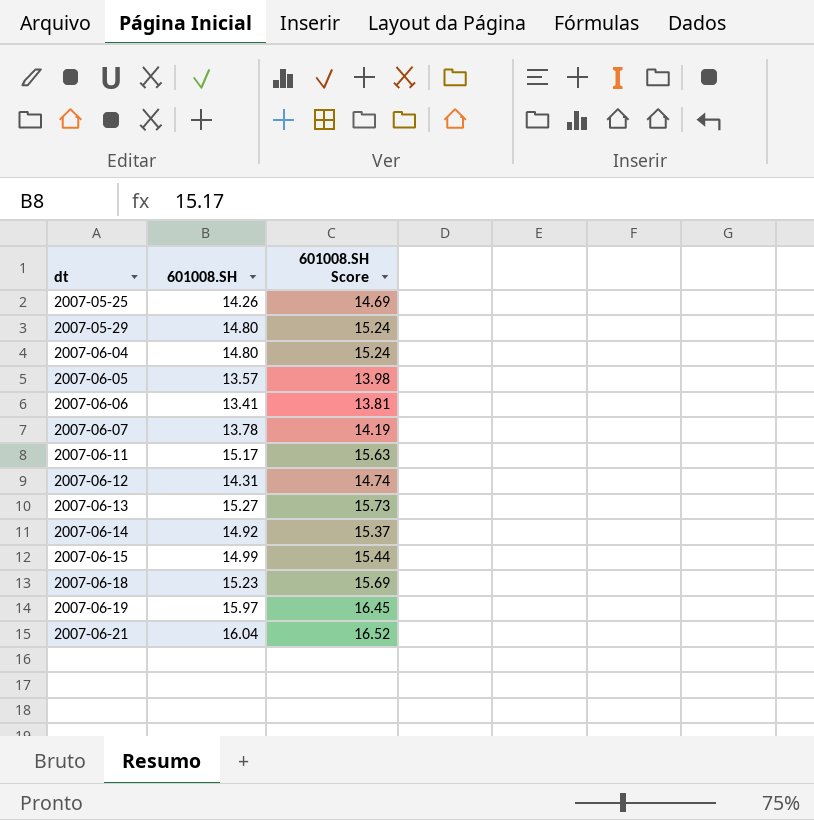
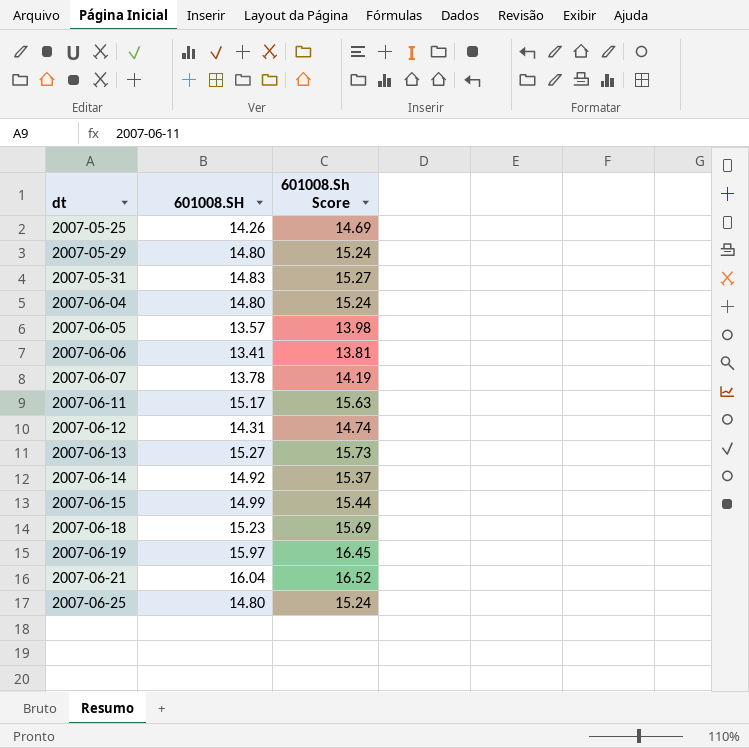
column name: 601008.SH Score -> 601008.Sh Score
row 2007-05-31: none -> 14.83 | 15.27
row 2007-06-25: none -> 14.80 | 15.24

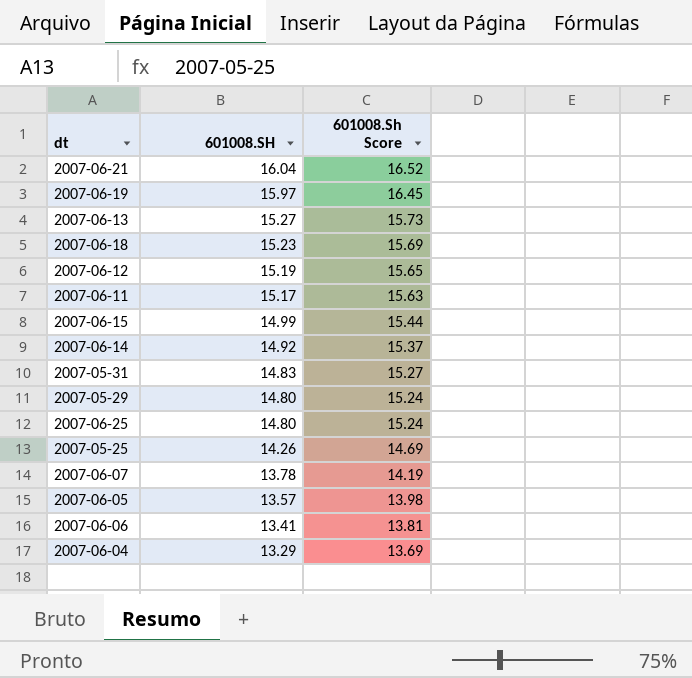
row order: dt ascending -> 601008.SH descending
2007-06-12 | 601008.SH: 14.31 -> 15.19
2007-06-12 | 601008.Sh Score: 14.74 -> 15.65
2007-06-04 | 601008.SH: 14.80 -> 13.29
2007-06-04 | 601008.Sh Score: 15.24 -> 13.69

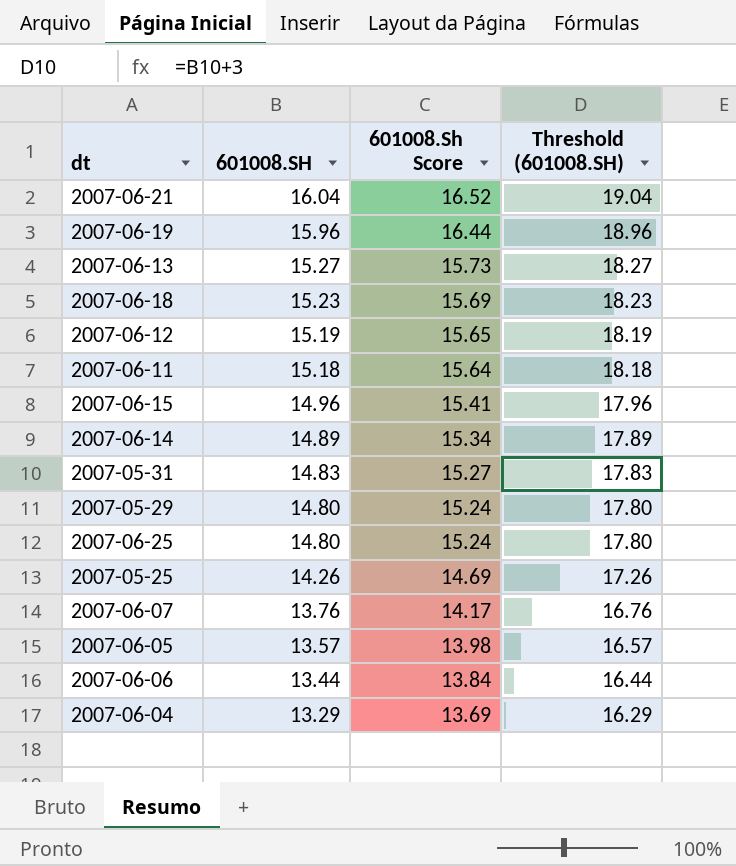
column Threshold (601008.SH) | formula: none -> [601008.SH] + 3
2007-06-19 | 601008.SH: 15.97 -> 15.96
2007-06-19 | 601008.Sh Score: 16.45 -> 16.44
2007-06-11 | 601008.SH: 15.17 -> 15.18
2007-06-11 | 601008.Sh Score: 15.63 -> 15.64
2007-06-15 | 601008.SH: 14.99 -> 14.96
2007-06-15 | 601008.Sh Score: 15.44 -> 15.41
2007-06-14 | 601008.SH: 14.92 -> 14.89
2007-06-14 | 601008.Sh Score: 15.37 -> 15.34
2007-06-07 | 601008.SH: 13.78 -> 13.76
2007-06-07 | 601008.Sh Score: 14.19 -> 14.17
2007-06-06 | 601008.SH: 13.41 -> 13.44
2007-06-06 | 601008.Sh Score: 13.81 -> 13.84

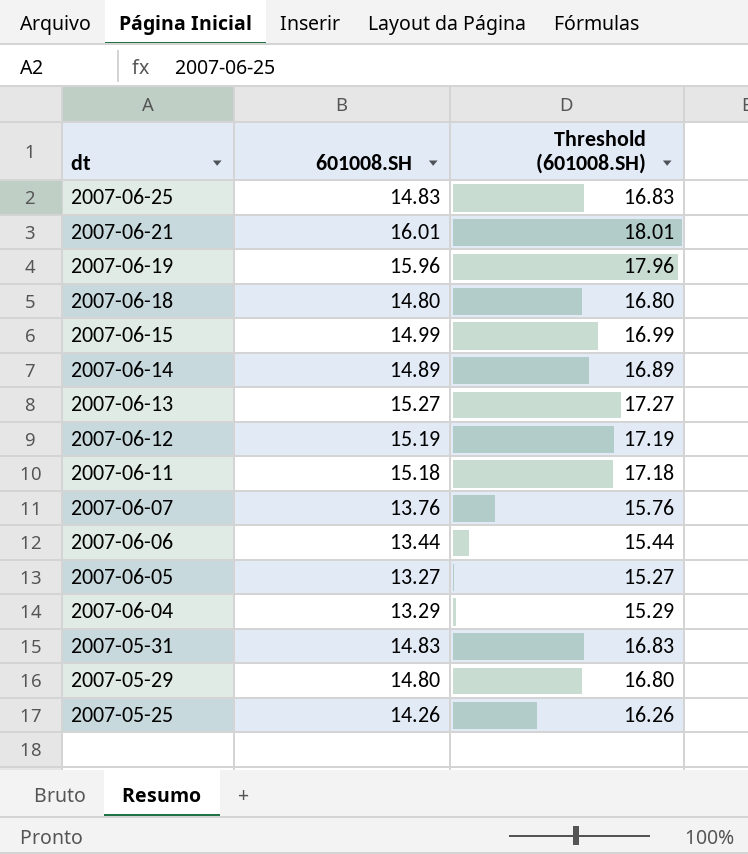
row order: 601008.SH descending -> dt descending
column 601008.Sh Score | formula: [601008.SH] * 1.03 -> none
column Threshold (601008.SH) | formula: [601008.SH] + 3 -> [601008.SH] + 2
2007-06-25 | 601008.SH: 14.80 -> 14.83
2007-06-21 | 601008.SH: 16.04 -> 16.01
2007-06-18 | 601008.SH: 15.23 -> 14.80
2007-06-15 | 601008.SH: 14.96 -> 14.99
2007-06-05 | 601008.SH: 13.57 -> 13.27

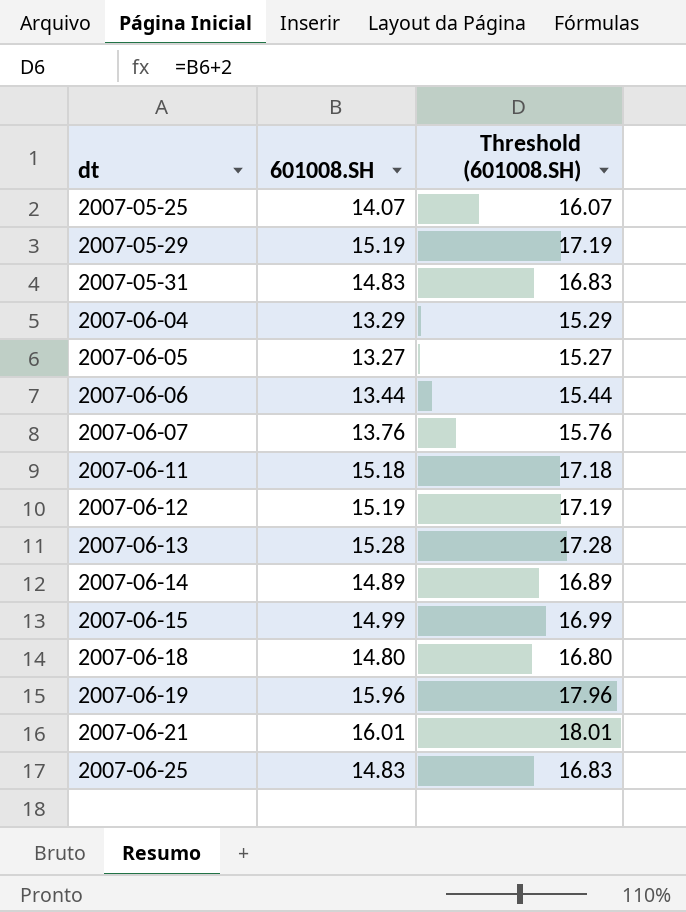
row order: dt descending -> dt ascending
2007-05-25 | 601008.SH: 14.26 -> 14.07
2007-05-25 | Threshold (601008.SH): 16.26 -> 16.07
2007-05-29 | 601008.SH: 14.80 -> 15.19
2007-05-29 | Threshold (601008.SH): 16.80 -> 17.19
2007-06-13 | 601008.SH: 15.27 -> 15.28
2007-06-13 | Threshold (601008.SH): 17.27 -> 17.28

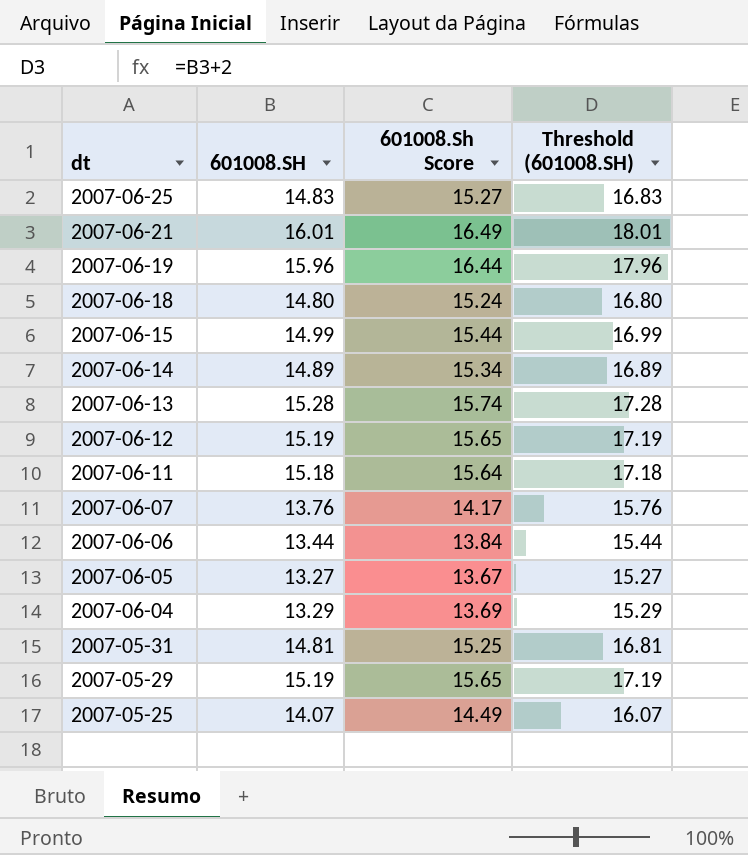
row order: dt ascending -> dt descending
column 601008.Sh Score | formula: none -> [601008.SH] * 1.03
2007-05-31 | 601008.SH: 14.83 -> 14.81
2007-05-31 | Threshold (601008.SH): 16.83 -> 16.81

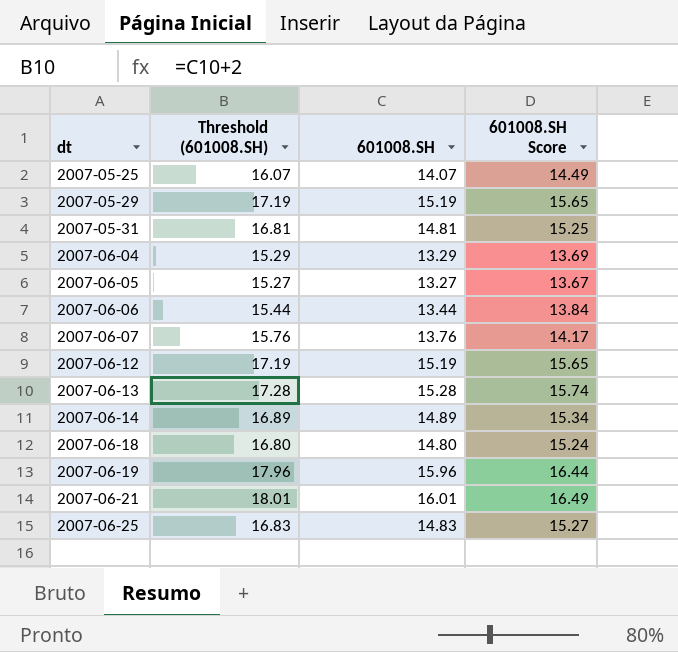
row order: dt descending -> dt ascending
column Threshold (601008.SH) | position: 4 -> 2
column name: 601008.Sh Score -> 601008.SH Score
row 2007-06-15: 14.99 | 15.44 | 16.99 -> none
row 2007-06-11: 15.18 | 15.64 | 17.18 -> none

